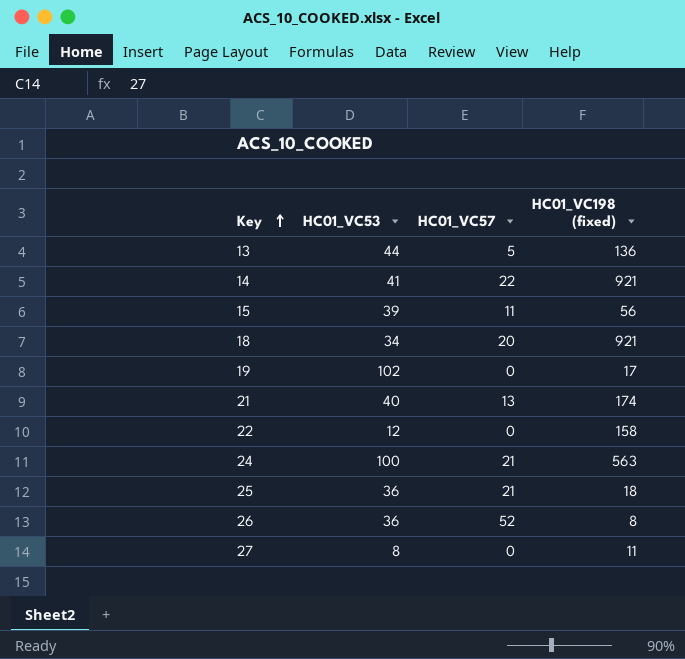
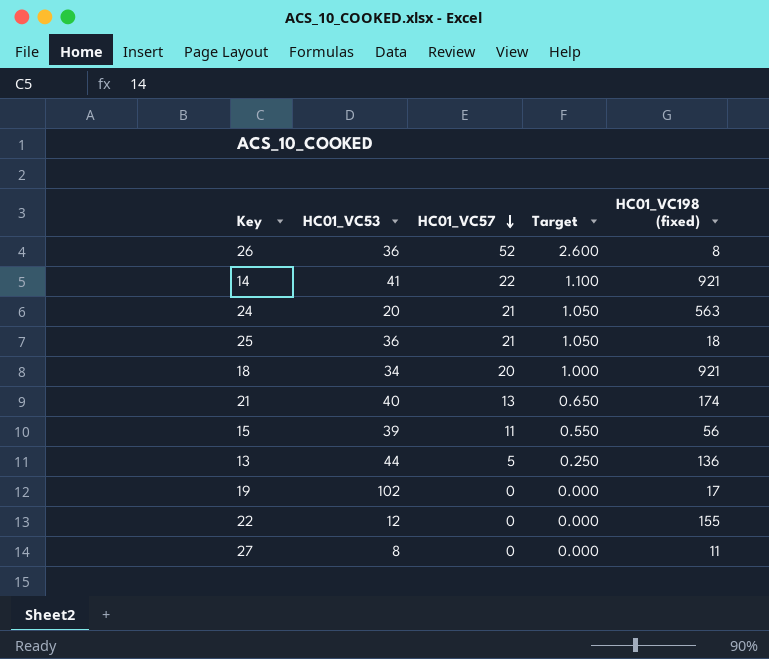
row order: Key ascending -> HC01_VC57 descending
column Target | formula: none -> [HC01_VC57] * 0.05
24 | HC01_VC53: 100 -> 20
22 | HC01_VC198 (fixed): 158 -> 155

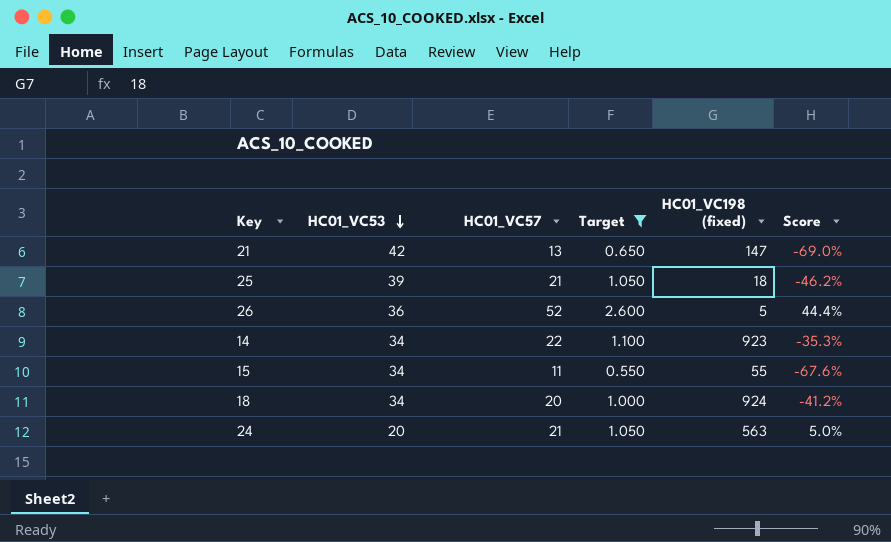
filter: none -> Target >= 0.550
row order: HC01_VC57 descending -> HC01_VC53 descending
column Score | formula: none -> ([HC01_VC57] - [HC01_VC53]) / [HC01_VC53]
21 | HC01_VC53: 40 -> 42
21 | HC01_VC198 (fixed): 174 -> 147
25 | HC01_VC53: 36 -> 39
26 | HC01_VC198 (fixed): 8 -> 5
14 | HC01_VC53: 41 -> 34
14 | HC01_VC198 (fixed): 921 -> 923
15 | HC01_VC53: 39 -> 34
15 | HC01_VC198 (fixed): 56 -> 55
18 | HC01_VC198 (fixed): 921 -> 924

